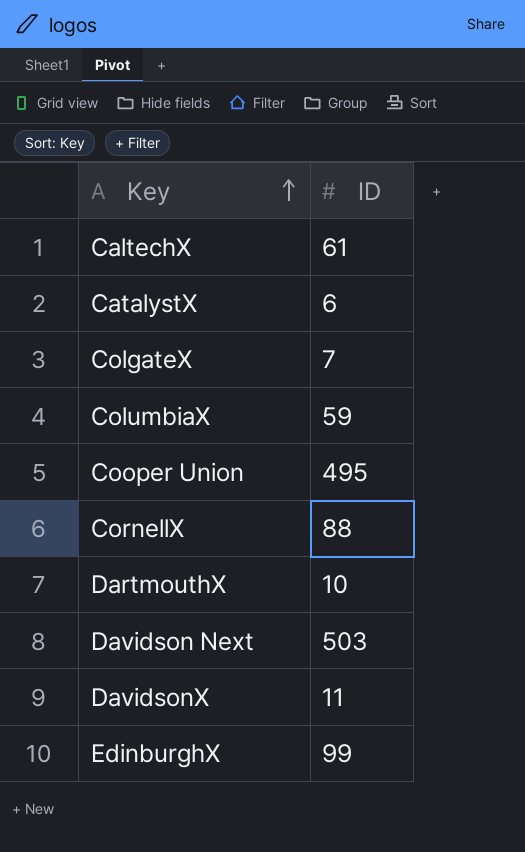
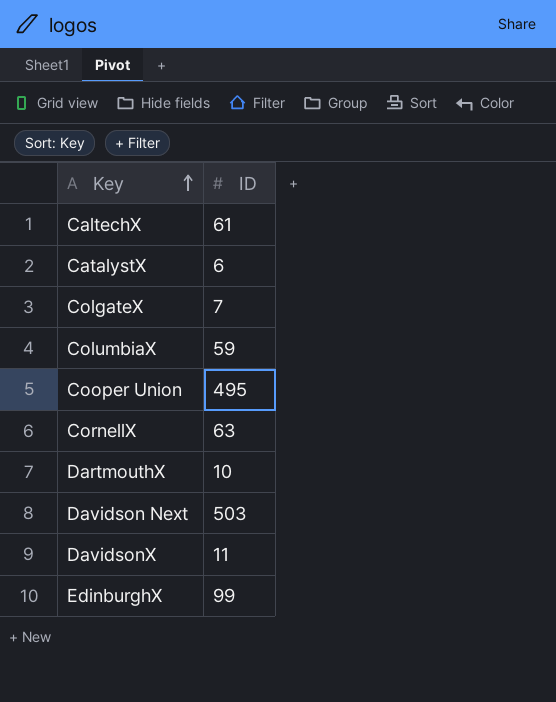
CornellX | ID: 88 -> 63

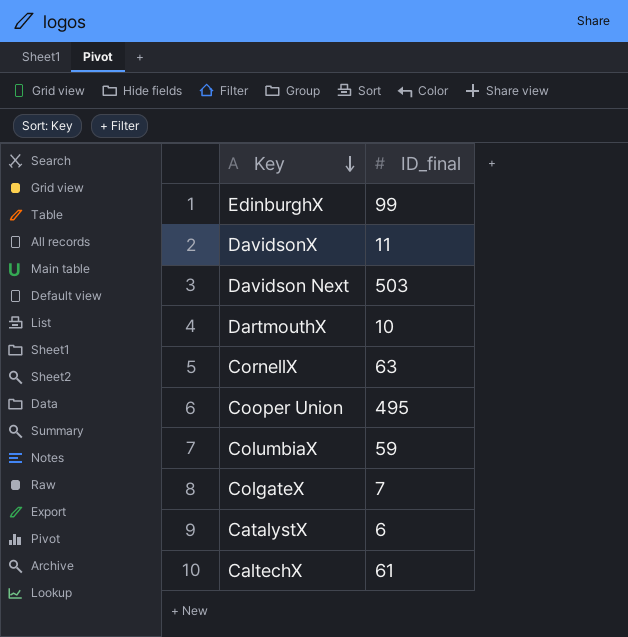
row order: Key ascending -> Key descending
column name: ID -> ID_final

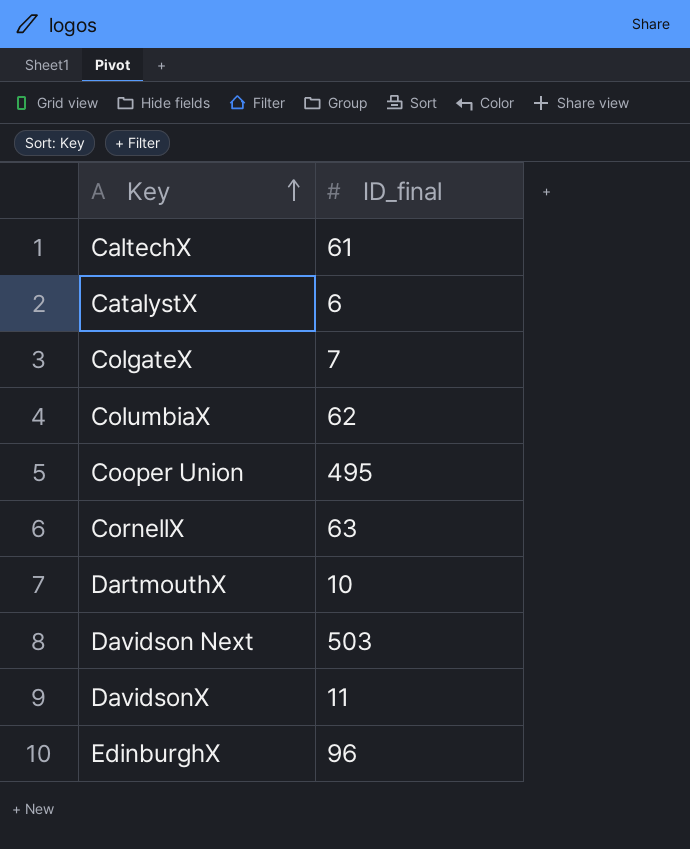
row order: Key descending -> Key ascending
ColumbiaX | ID_final: 59 -> 62
EdinburghX | ID_final: 99 -> 96

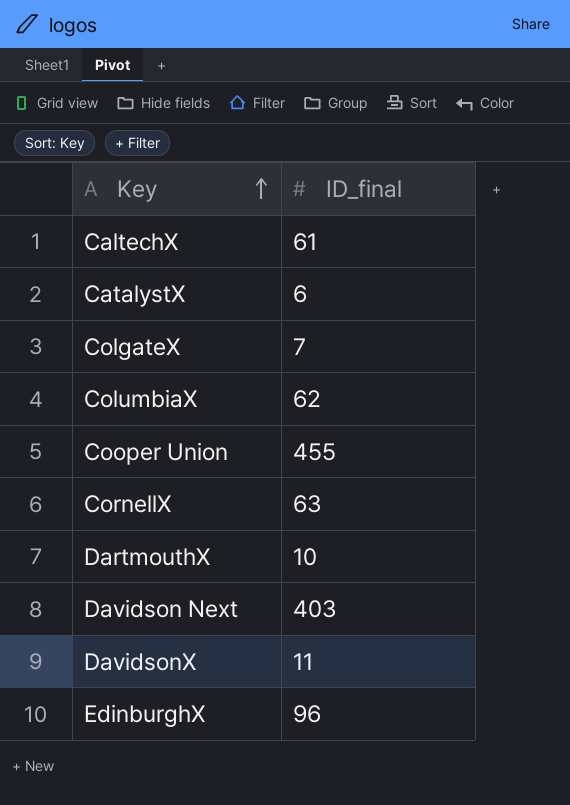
Cooper Union | ID_final: 495 -> 455
Davidson Next | ID_final: 503 -> 403

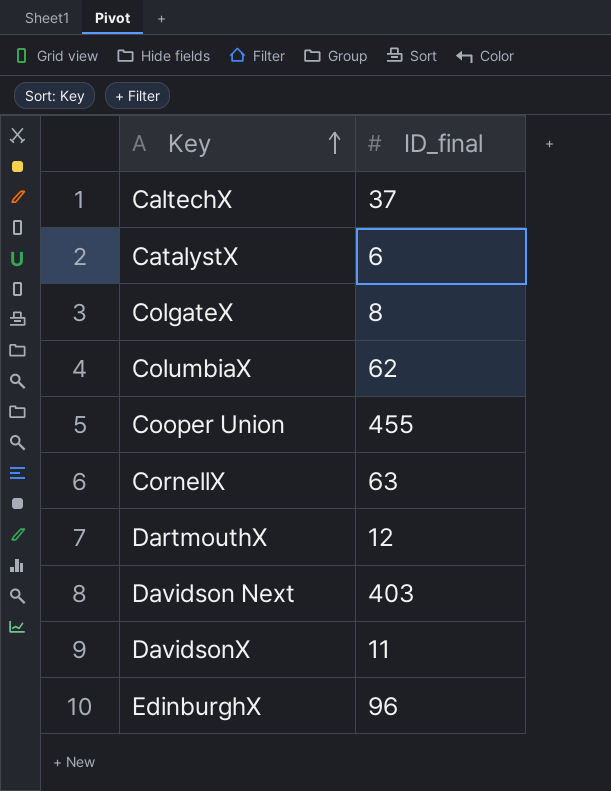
CaltechX | ID_final: 61 -> 37
ColgateX | ID_final: 7 -> 8
DartmouthX | ID_final: 10 -> 12

